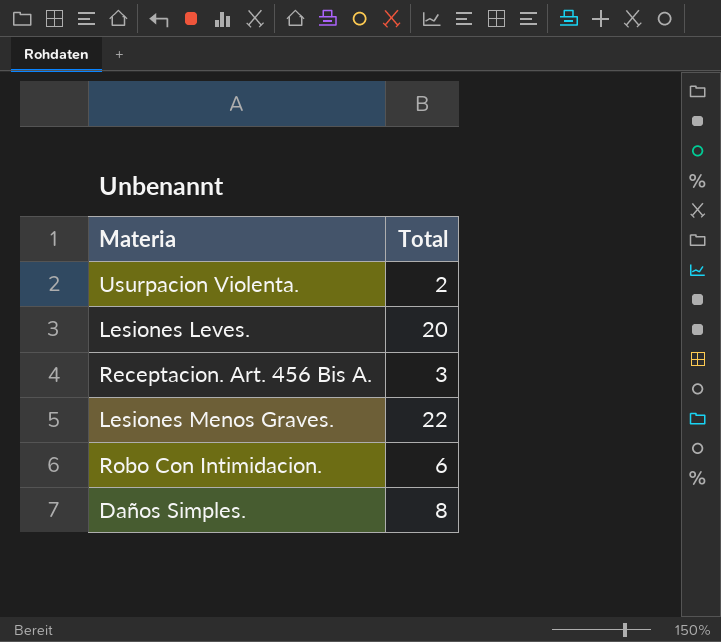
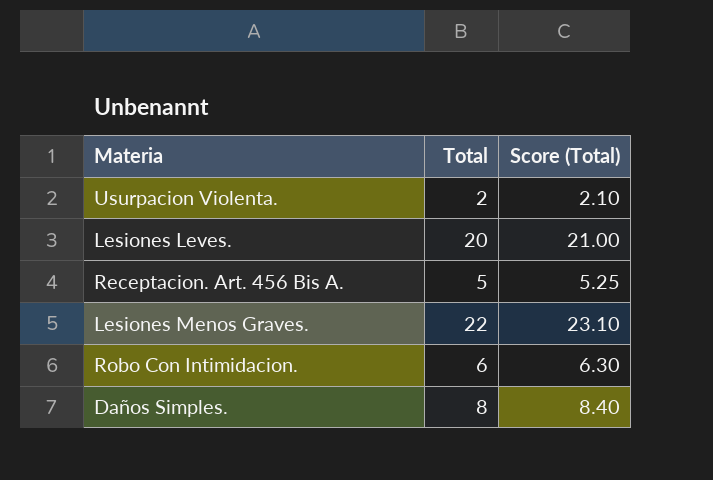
column Score (Total) | formula: none -> [Total] * 1.05
Receptacion. Art. 456 Bis A. | Total: 3 -> 5

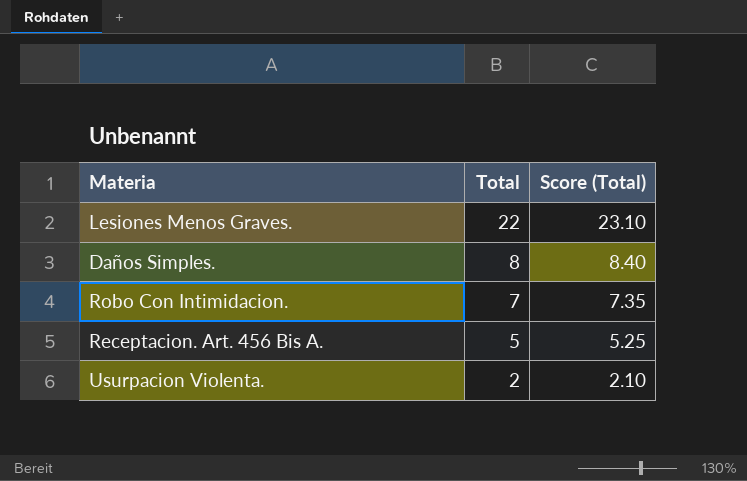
row order: none -> Total descending
row Lesiones Leves.: 20 | 21.00 -> none
Robo Con Intimidacion. | Total: 6 -> 7
Robo Con Intimidacion. | Score (Total): 6.30 -> 7.35

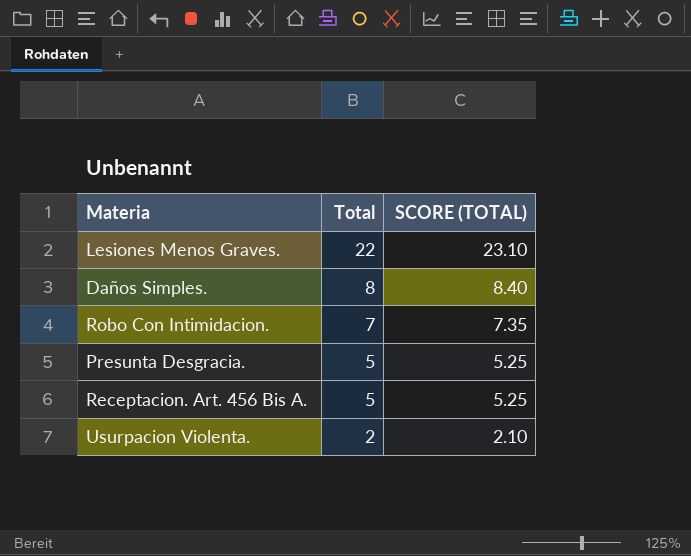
column name: Score (Total) -> SCORE (TOTAL)
row Presunta Desgracia.: none -> 5 | 5.25

